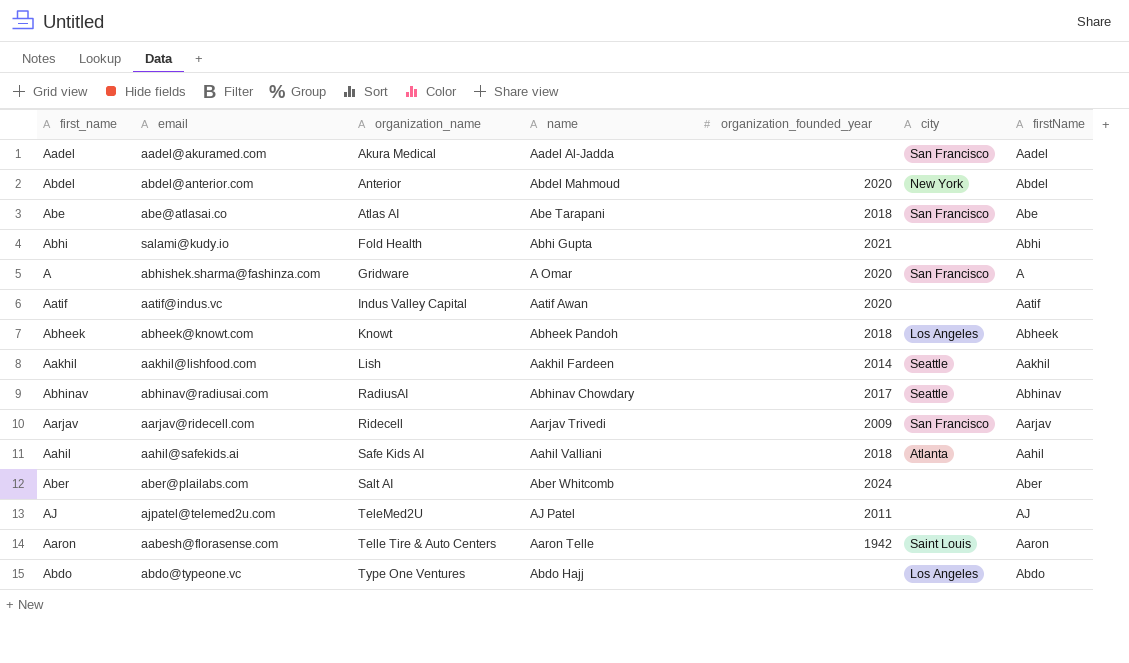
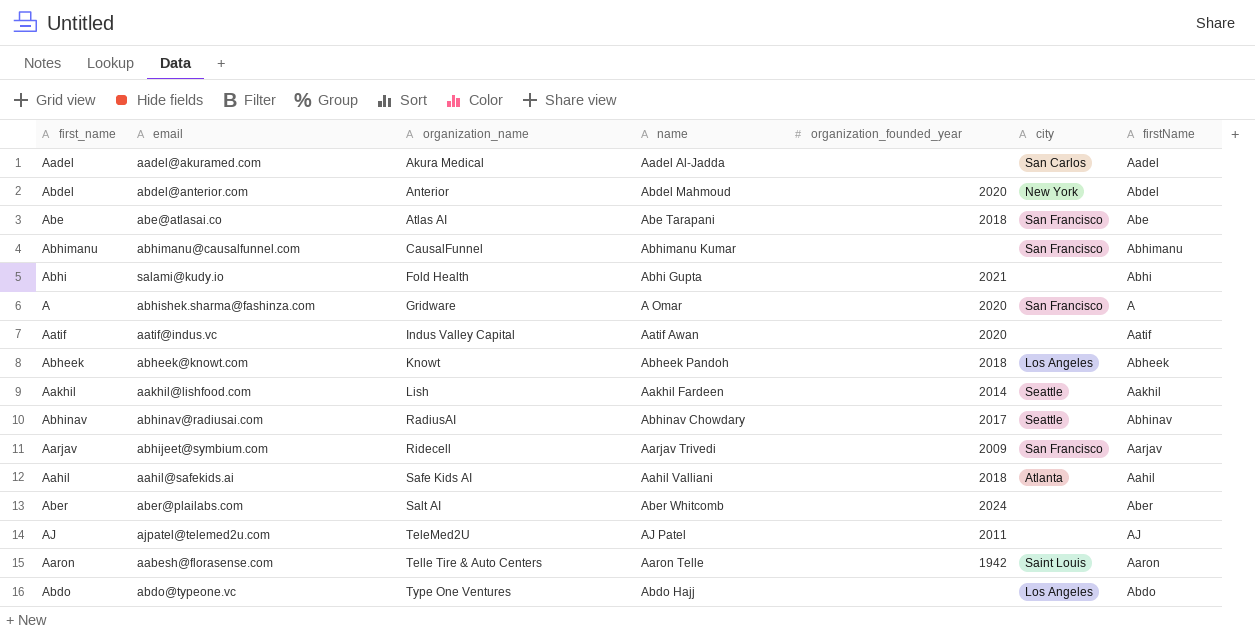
Aadel | city: San Francisco -> San Carlos
row Abhimanu: none -> abhimanu@causalfunnel.com | CausalFunnel | Abhimanu Kumar | none | San Francisco | Abhimanu
Aarjav | email: aarjav@ridecell.com -> abhijeet@symbium.com

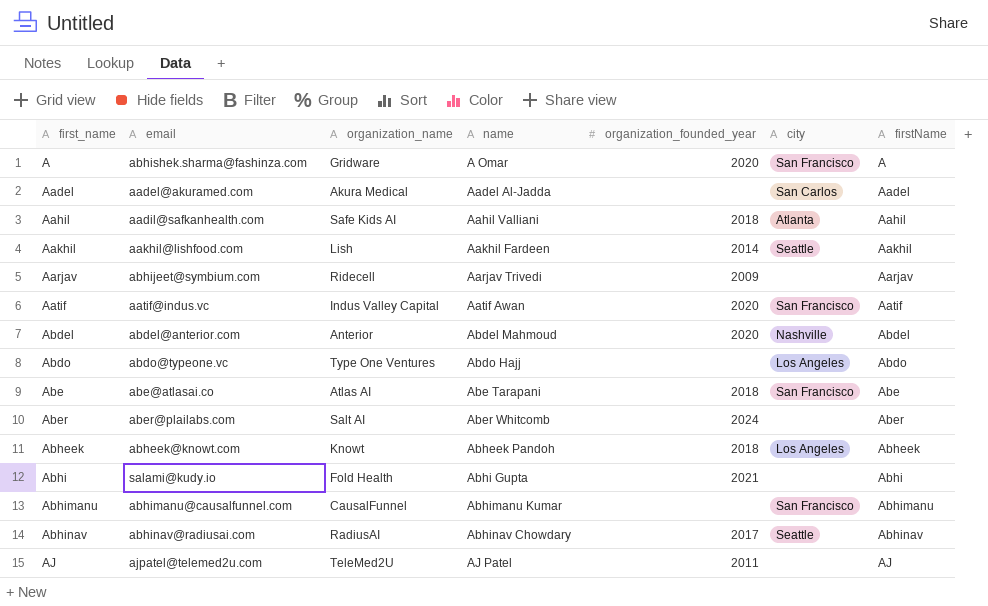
row order: organization_name ascending -> first_name ascending
row Aaron: aabesh@florasense.com | Telle Tire & Auto Centers | Aaron Telle | 1942 | Saint Louis | Aaron -> none
Aahil | email: aahil@safekids.ai -> aadil@safkanhealth.com
Aarjav | city: San Francisco -> none
Aatif | city: none -> San Francisco
Abdel | city: New York -> Nashville

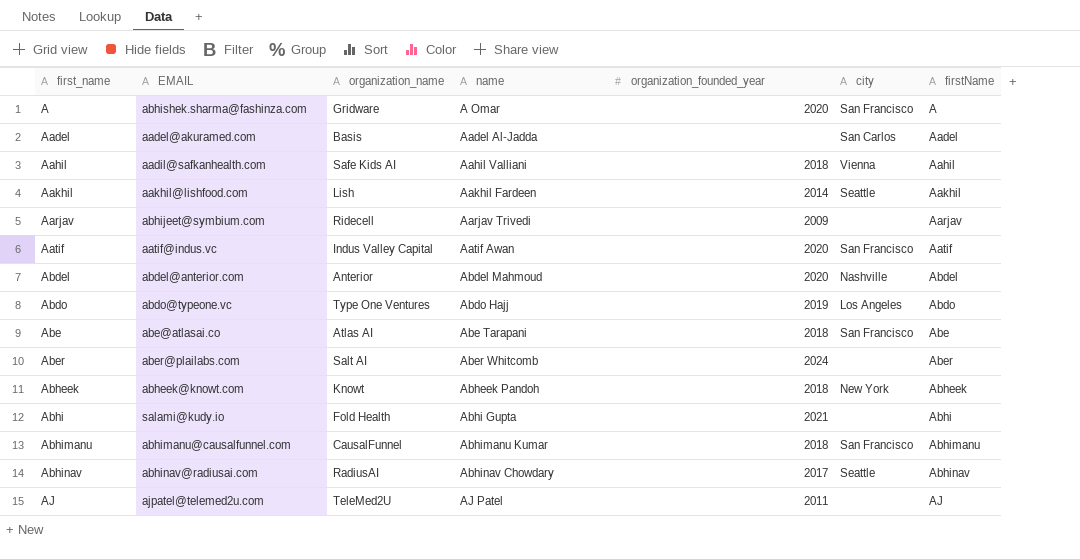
column name: email -> EMAIL
Aadel | organization_name: Akura Medical -> Basis
Aahil | city: Atlanta -> Vienna
Abdo | organization_founded_year: none -> 2019
Abheek | city: Los Angeles -> New York
Abhimanu | organization_founded_year: none -> 2018

